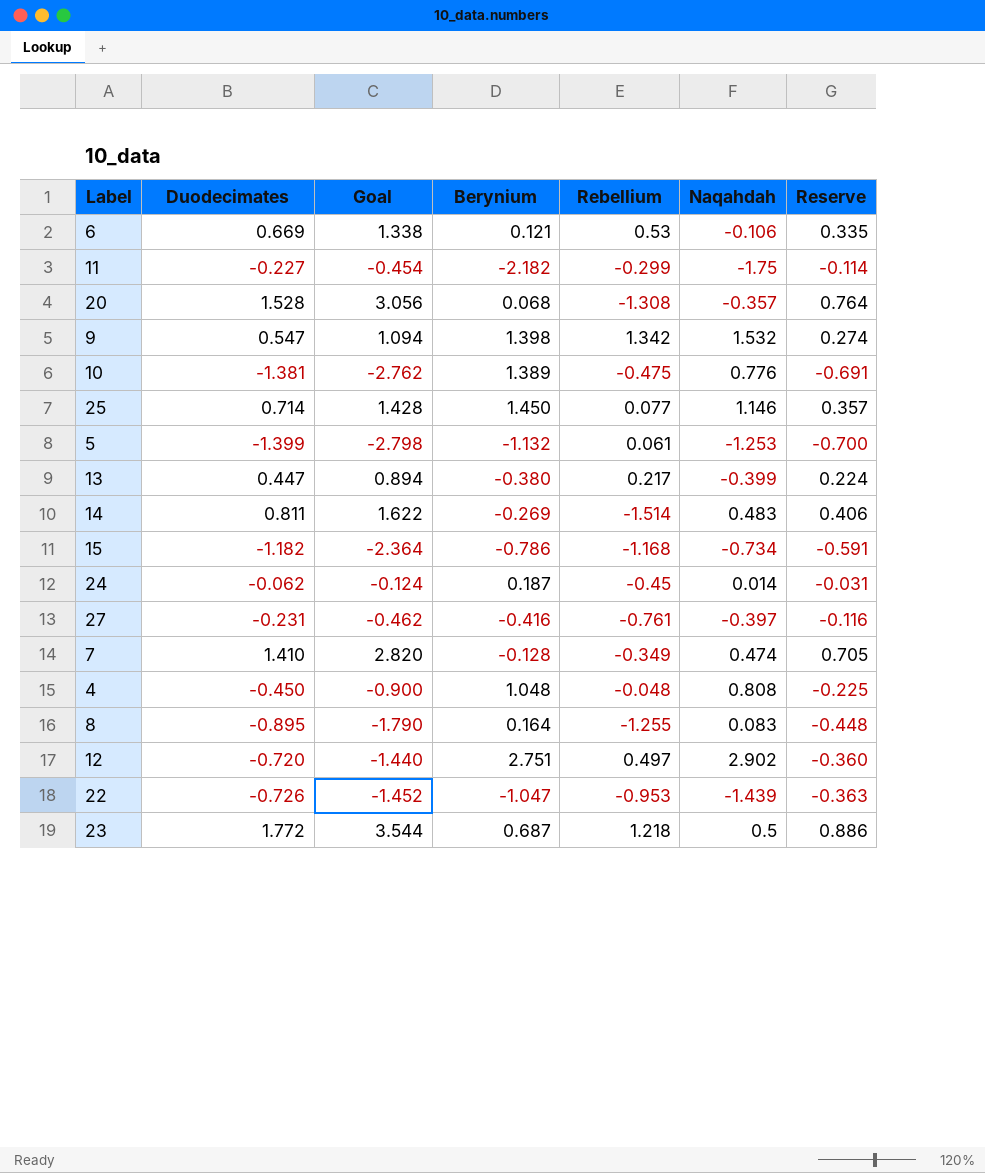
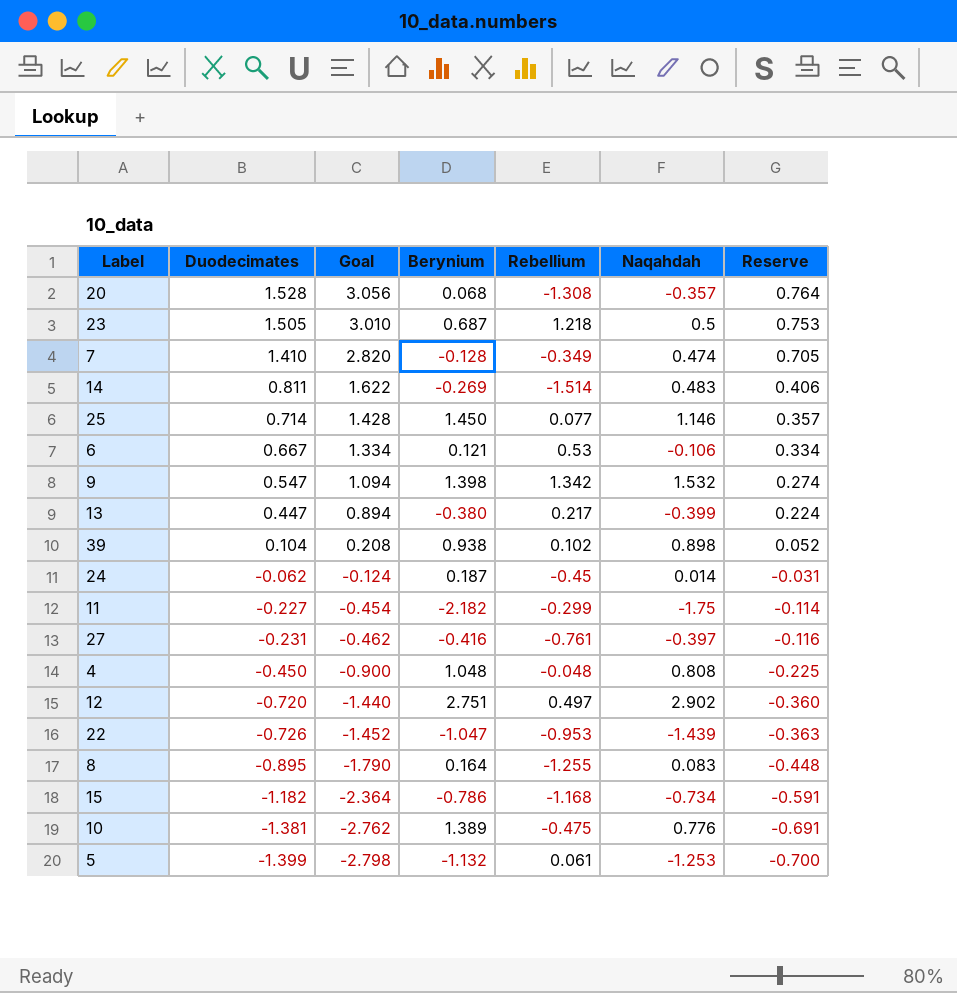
row order: none -> Duodecimates descending
23 | Duodecimates: 1.772 -> 1.505
23 | Goal: 3.544 -> 3.010
23 | Reserve: 0.886 -> 0.753
6 | Duodecimates: 0.669 -> 0.667
6 | Goal: 1.338 -> 1.334
6 | Reserve: 0.335 -> 0.334
row 39: none -> 0.104 | 0.208 | 0.938 | 0.102 | 0.898 | 0.052

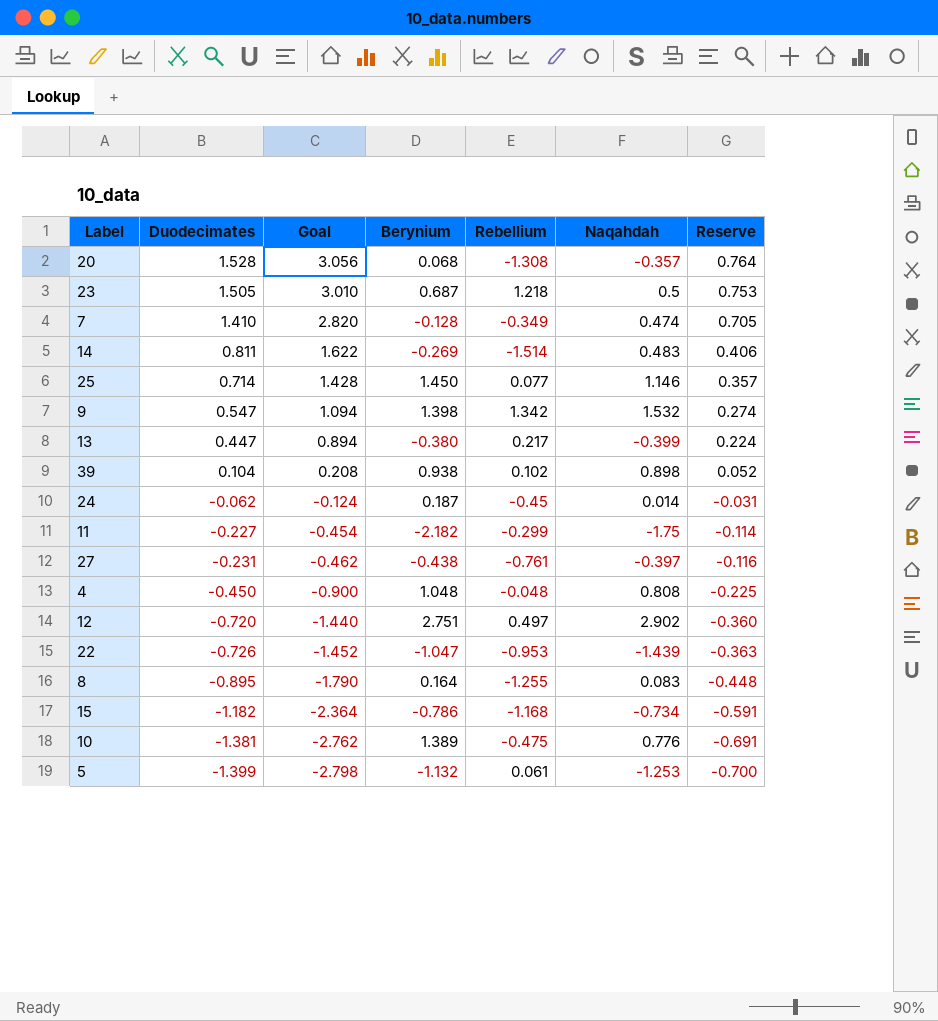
row 6: 0.667 | 1.334 | 0.121 | 0.53 | -0.106 | 0.334 -> none
27 | Berynium: -0.416 -> -0.438

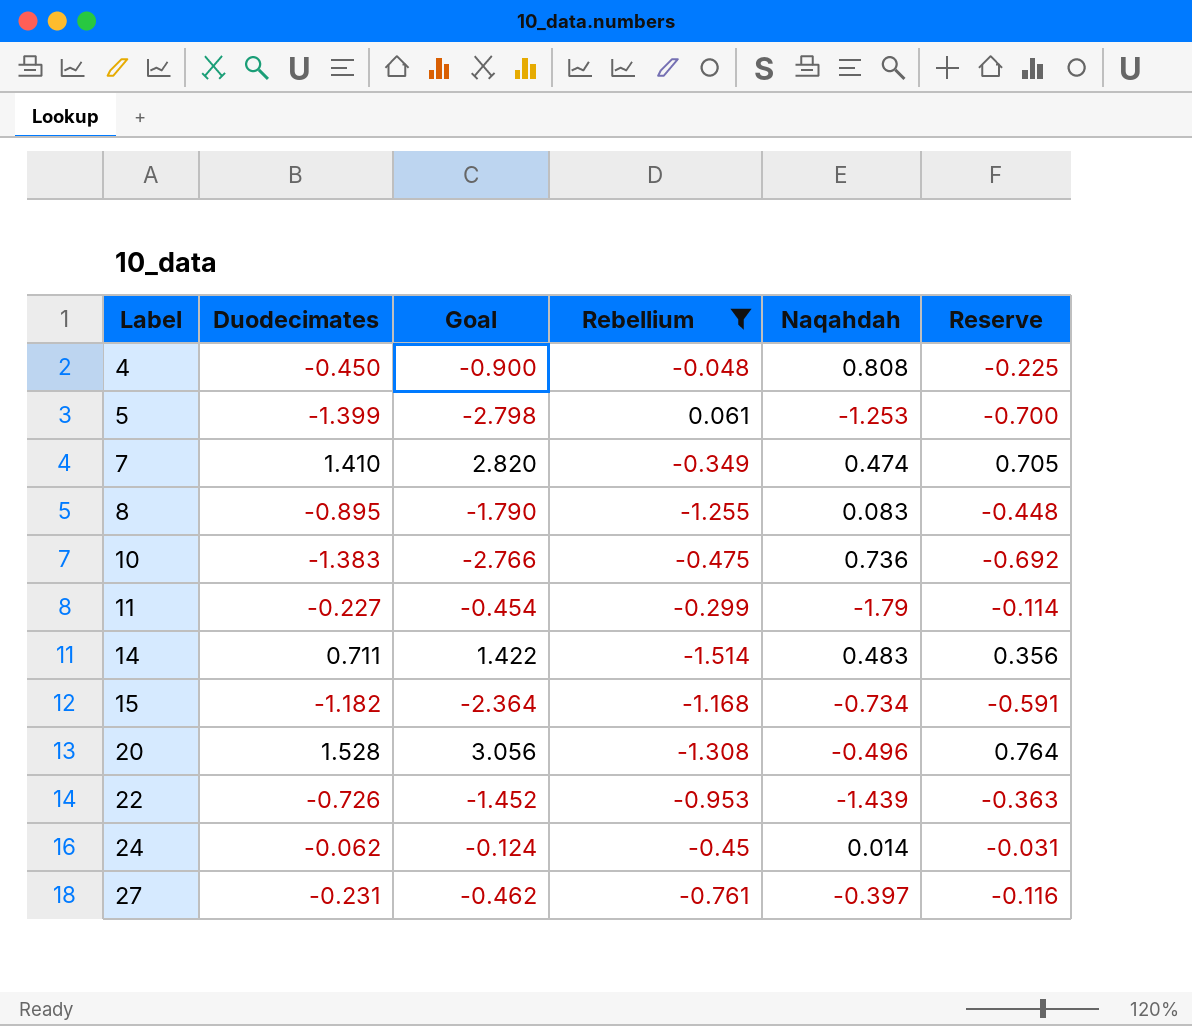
filter: none -> Rebellium <= 0.061
row order: Duodecimates descending -> Label ascending
column Berynium | position: 4 -> none
10 | Duodecimates: -1.381 -> -1.383
10 | Goal: -2.762 -> -2.766
10 | Naqahdah: 0.776 -> 0.736
10 | Reserve: -0.691 -> -0.692
11 | Naqahdah: -1.75 -> -1.79
14 | Duodecimates: 0.811 -> 0.711
14 | Goal: 1.622 -> 1.422
14 | Reserve: 0.406 -> 0.356
20 | Naqahdah: -0.357 -> -0.496

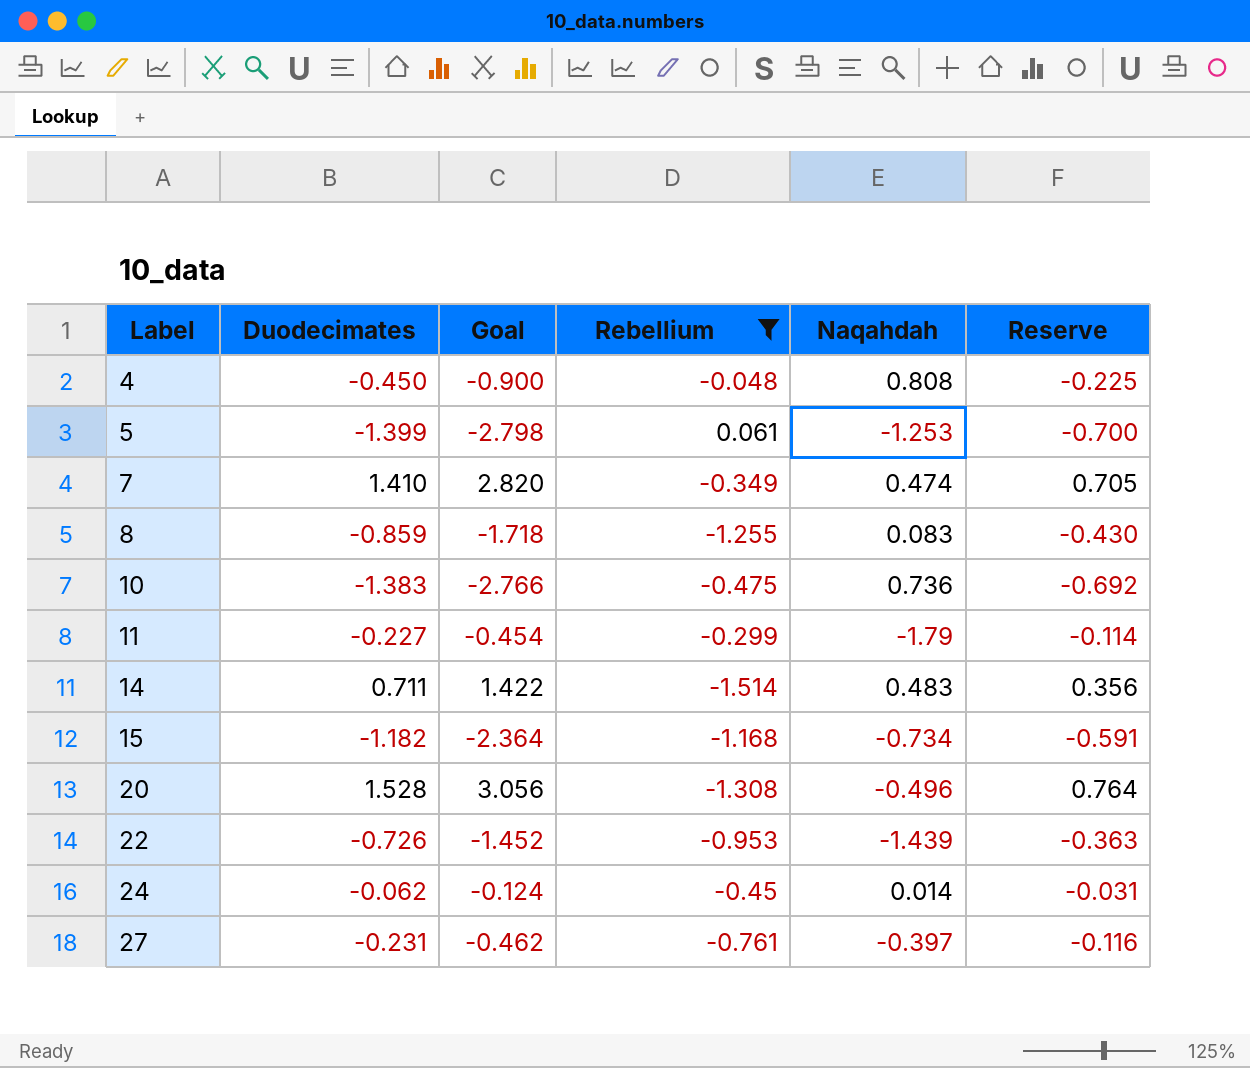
8 | Duodecimates: -0.895 -> -0.859
8 | Goal: -1.790 -> -1.718
8 | Reserve: -0.448 -> -0.430

